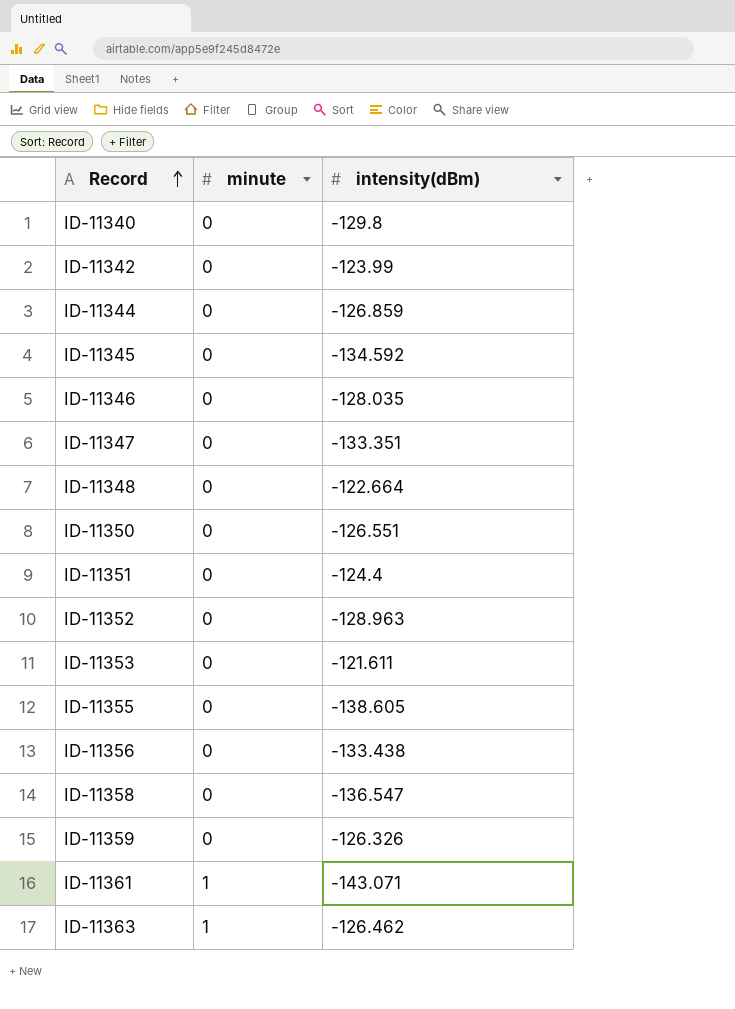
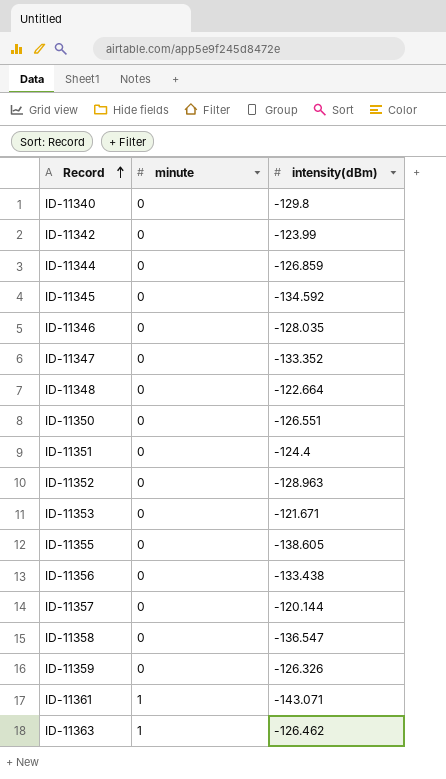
ID-11347 | intensity(dBm): -133.351 -> -133.352
ID-11353 | intensity(dBm): -121.611 -> -121.671
row ID-11357: none -> 0 | -120.144

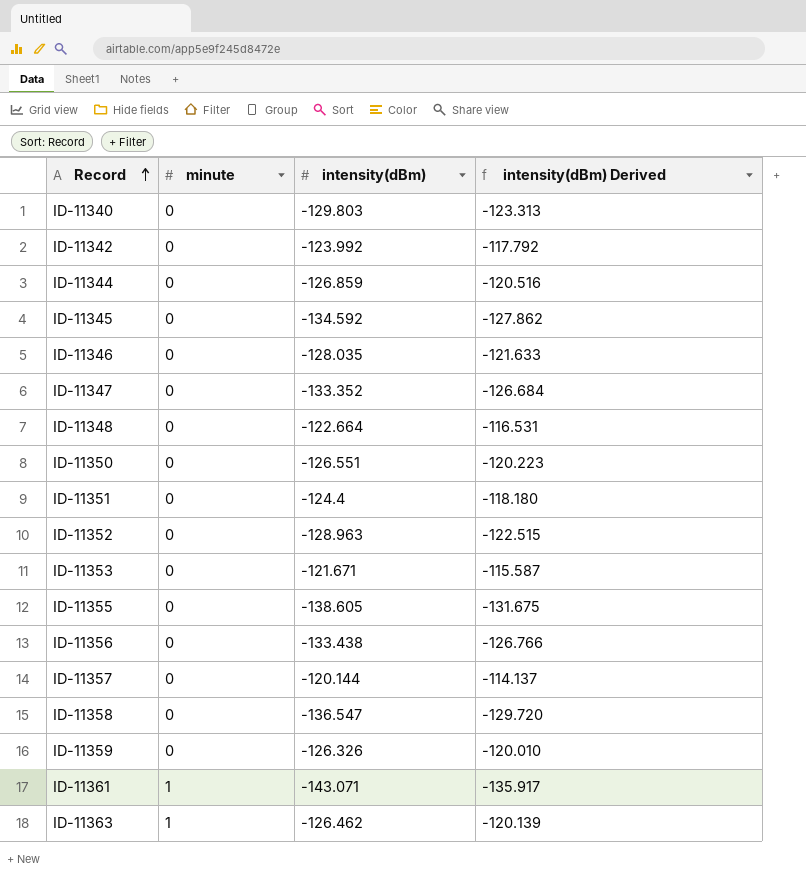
column intensity(dBm) Derived | formula: none -> [intensity(dBm)] * 0.95
ID-11340 | intensity(dBm): -129.8 -> -129.803
ID-11342 | intensity(dBm): -123.99 -> -123.992

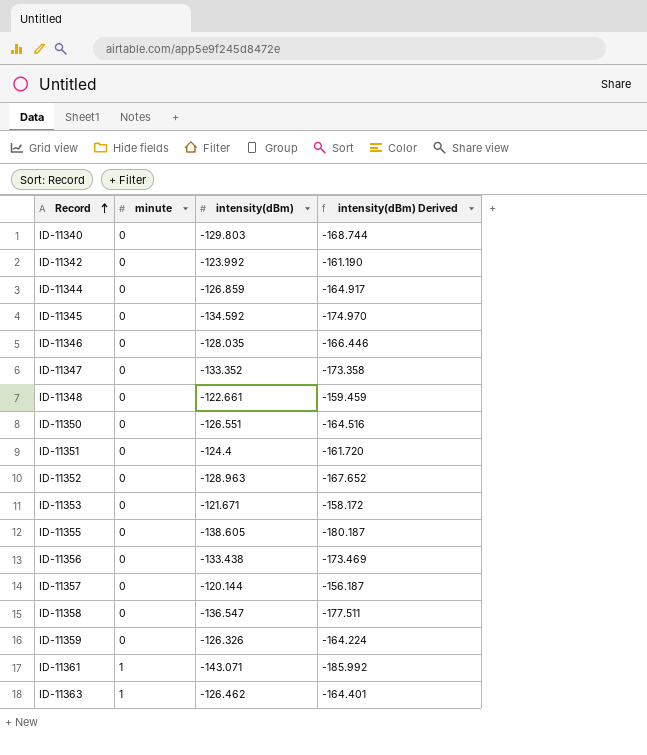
column intensity(dBm) Derived | formula: [intensity(dBm)] * 0.95 -> [intensity(dBm)] * 1.3
ID-11348 | intensity(dBm): -122.664 -> -122.661

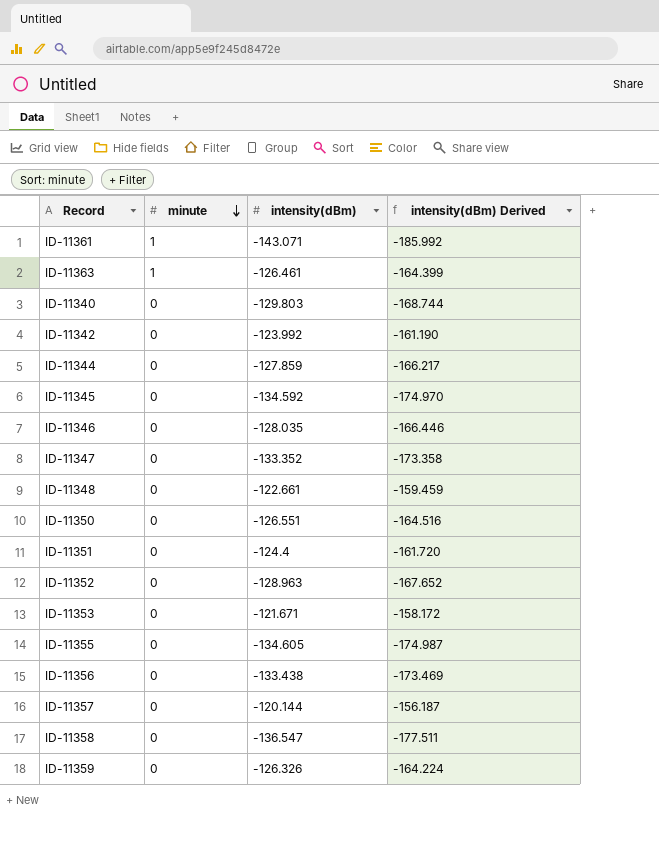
row order: Record ascending -> minute descending
ID-11363 | intensity(dBm): -126.462 -> -126.461
ID-11363 | intensity(dBm) Derived: -164.401 -> -164.399
ID-11344 | intensity(dBm): -126.859 -> -127.859
ID-11344 | intensity(dBm) Derived: -164.917 -> -166.217
ID-11355 | intensity(dBm): -138.605 -> -134.605
ID-11355 | intensity(dBm) Derived: -180.187 -> -174.987

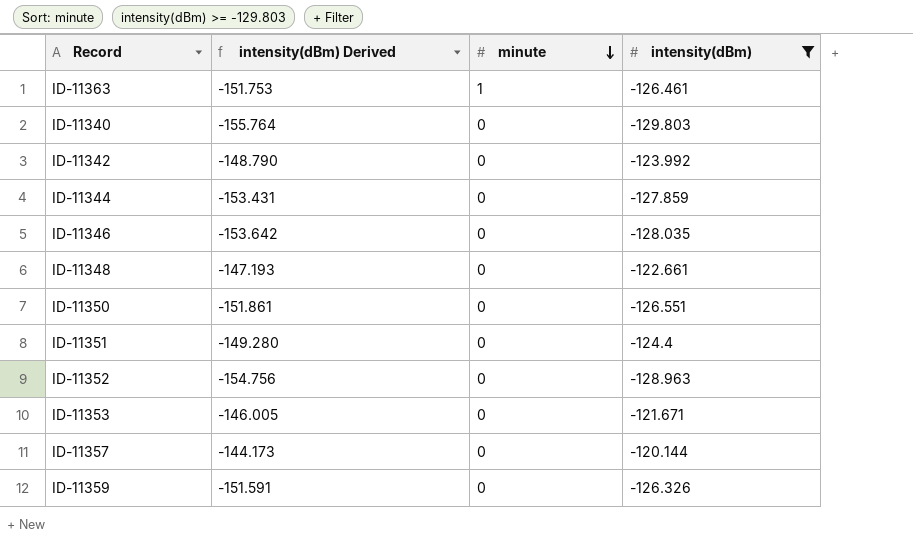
filter: none -> intensity(dBm) >= -129.803
column intensity(dBm) Derived | formula: [intensity(dBm)] * 1.3 -> [intensity(dBm)] * 1.2
column intensity(dBm) Derived | position: 4 -> 2

